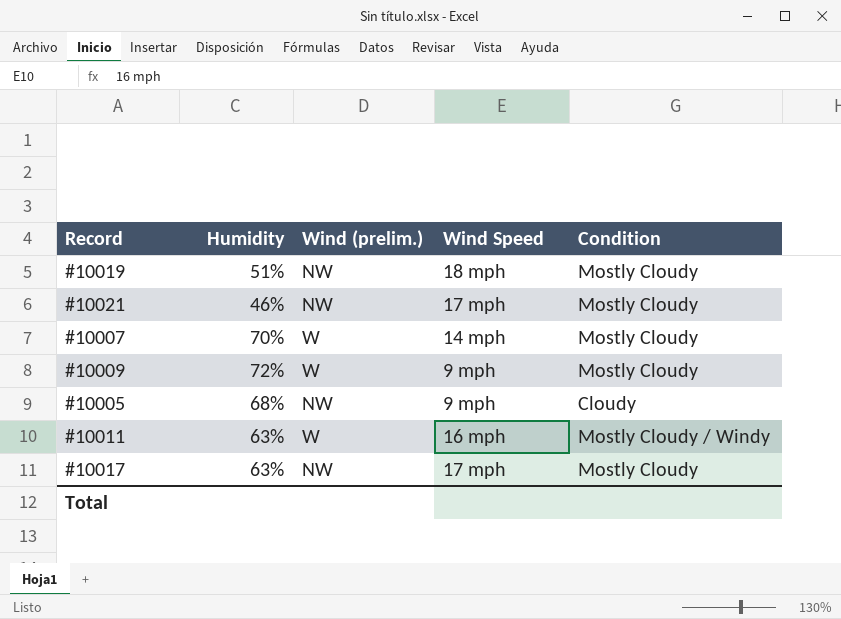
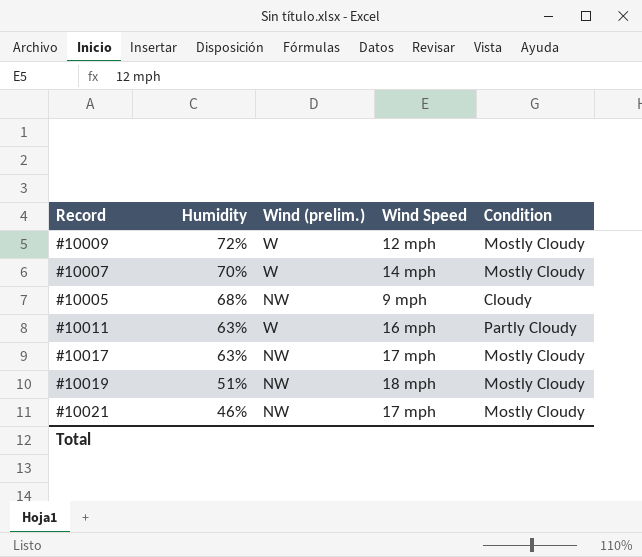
row order: none -> Humidity descending
#10009 | Wind Speed: 9 mph -> 12 mph
#10011 | Condition: Mostly Cloudy / Windy -> Partly Cloudy

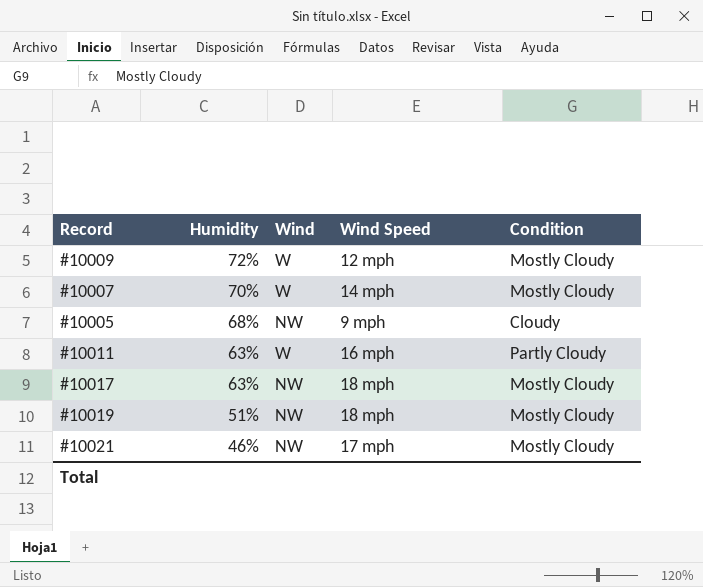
column name: Wind (prelim.) -> Wind
#10017 | Wind Speed: 17 mph -> 18 mph

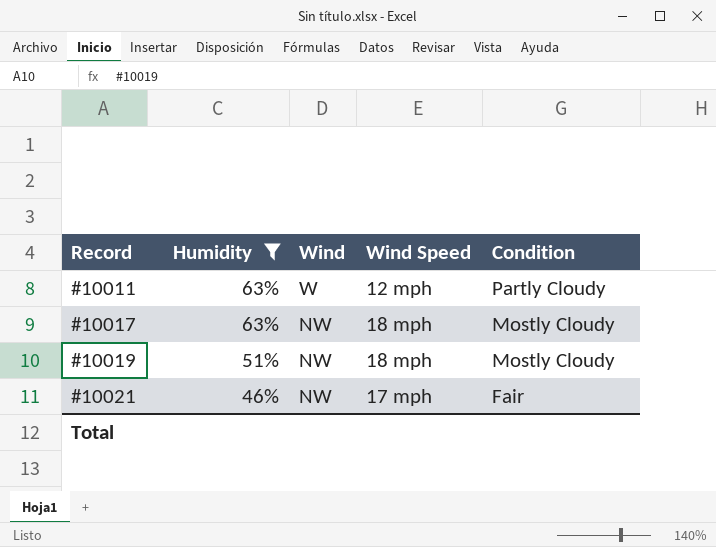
filter: none -> Humidity <= 63%
#10011 | Wind Speed: 16 mph -> 12 mph
#10021 | Condition: Mostly Cloudy -> Fair

